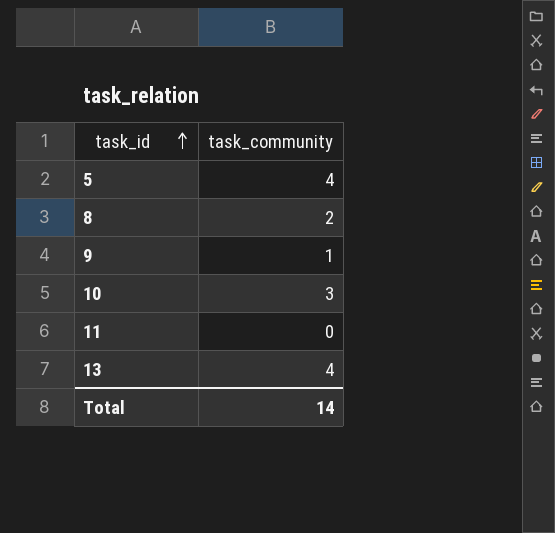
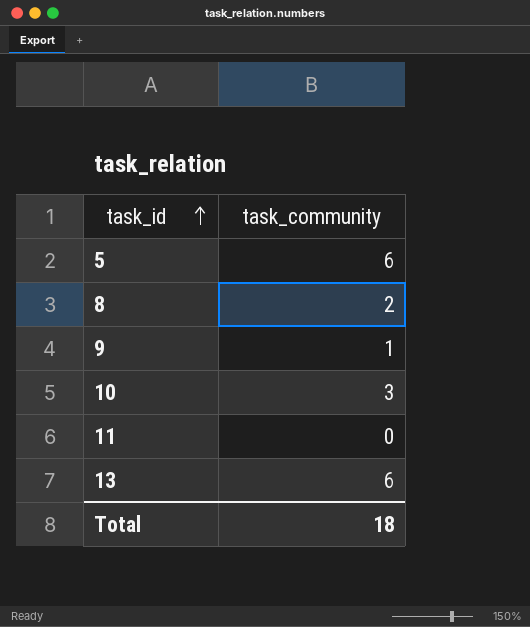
5 | task_community: 4 -> 6
13 | task_community: 4 -> 6
Total | task_community: 14 -> 18

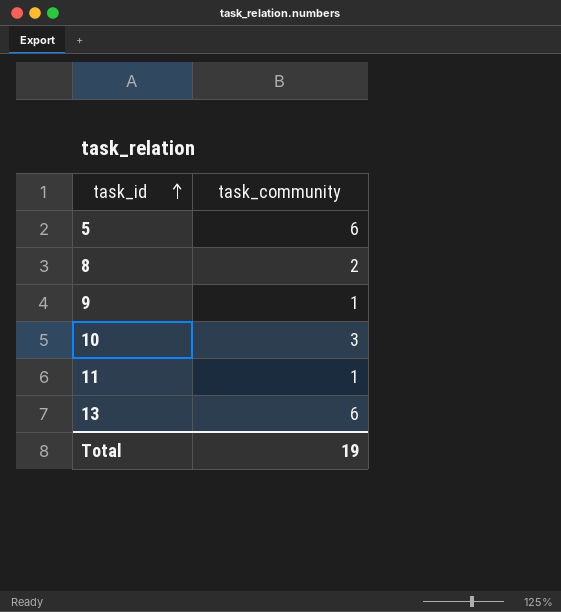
11 | task_community: 0 -> 1
Total | task_community: 18 -> 19

